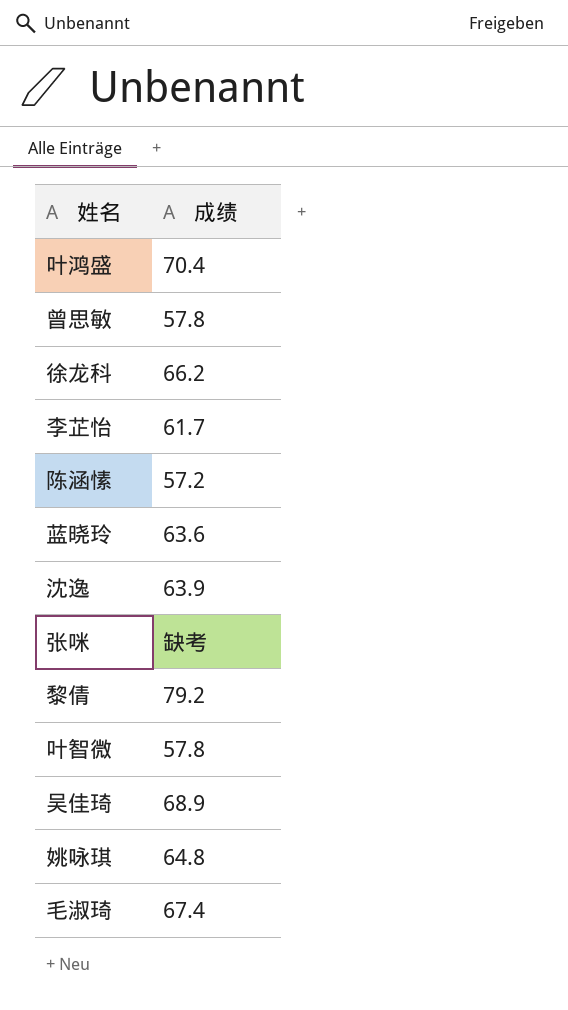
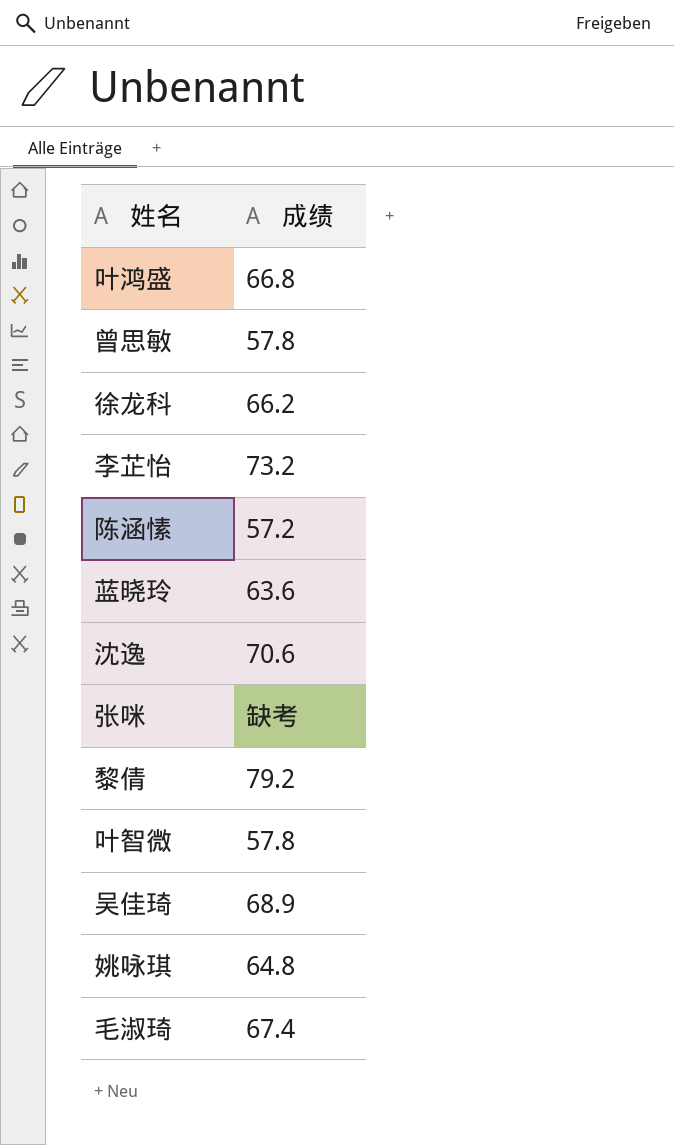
叶鸿盛 | 成绩: 70.4 -> 66.8
李芷怡 | 成绩: 61.7 -> 73.2
沈逸 | 成绩: 63.9 -> 70.6

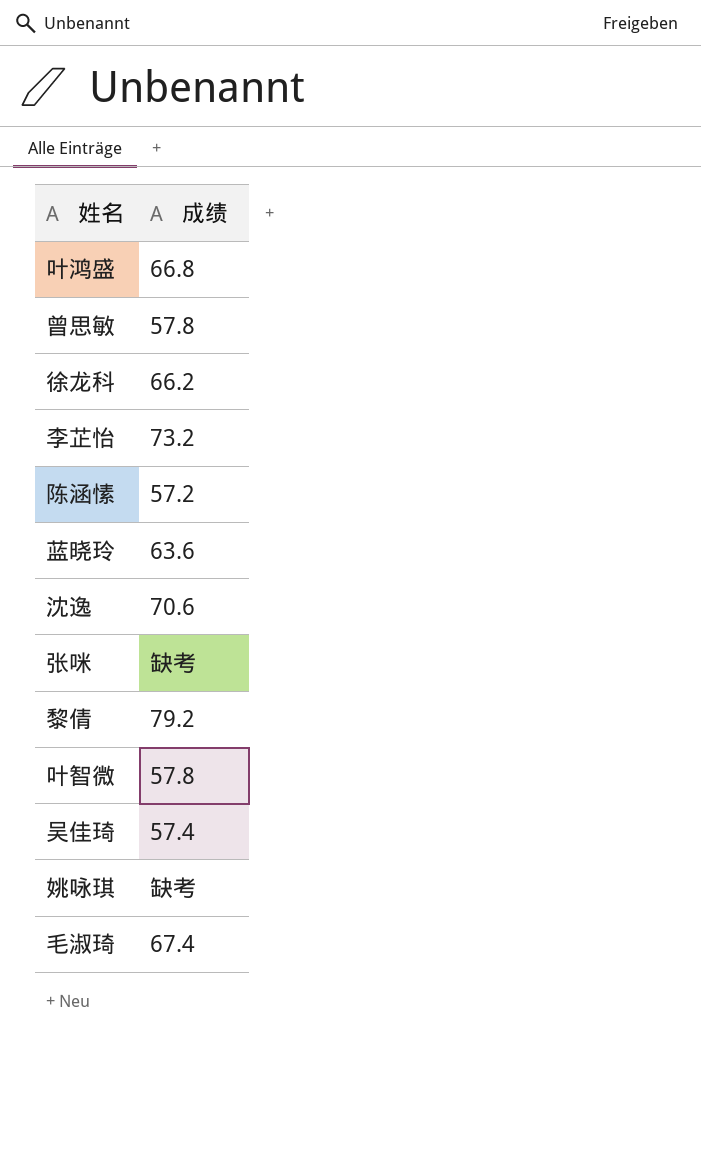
吴佳琦 | 成绩: 68.9 -> 57.4
姚咏琪 | 成绩: 64.8 -> 缺考

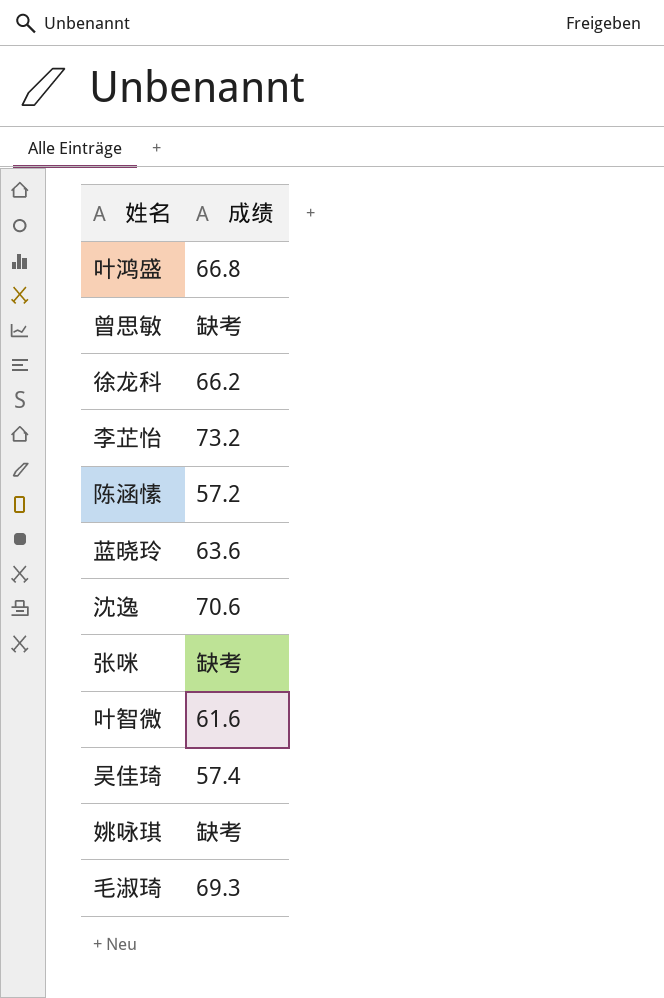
row 黎倩: 79.2 -> none
曾思敏 | 成绩: 57.8 -> 缺考
叶智微 | 成绩: 57.8 -> 61.6
毛淑琦 | 成绩: 67.4 -> 69.3

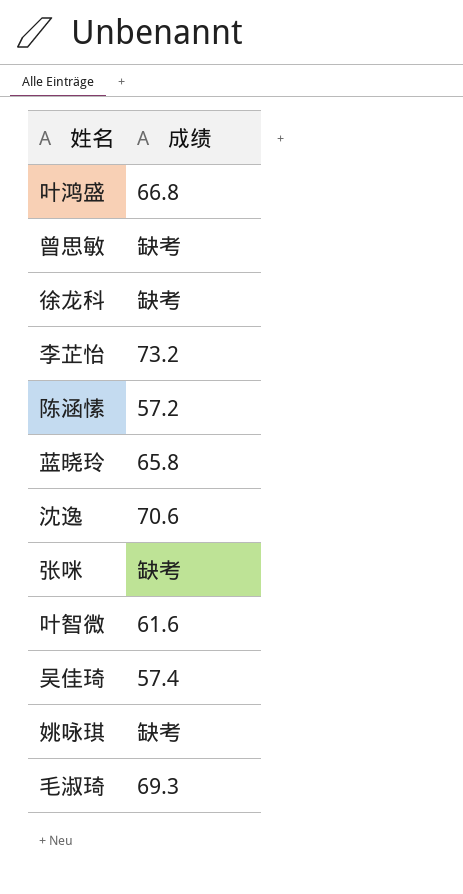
徐龙科 | 成绩: 66.2 -> 缺考
蓝晓玲 | 成绩: 63.6 -> 65.8

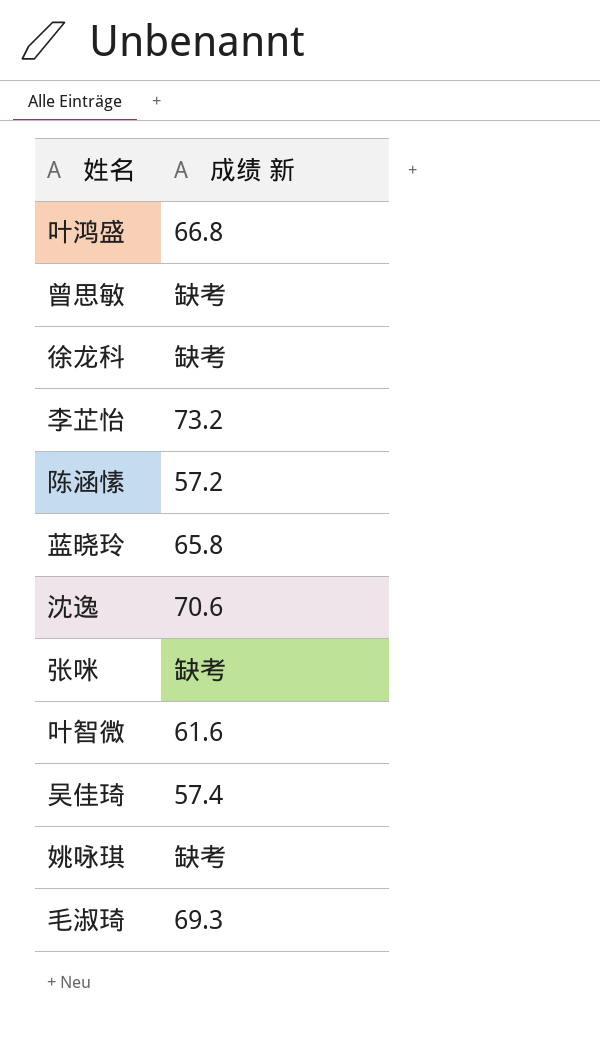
column name: 成绩 -> 成绩 新

